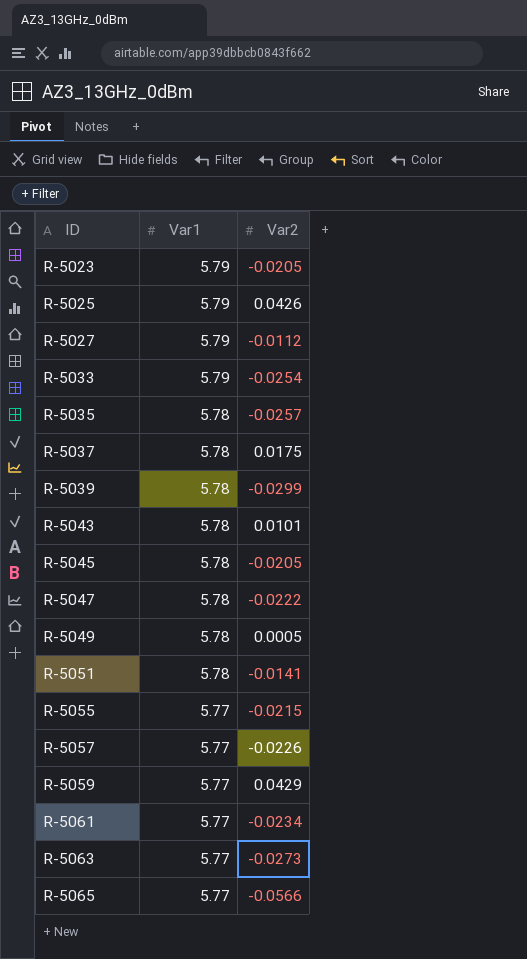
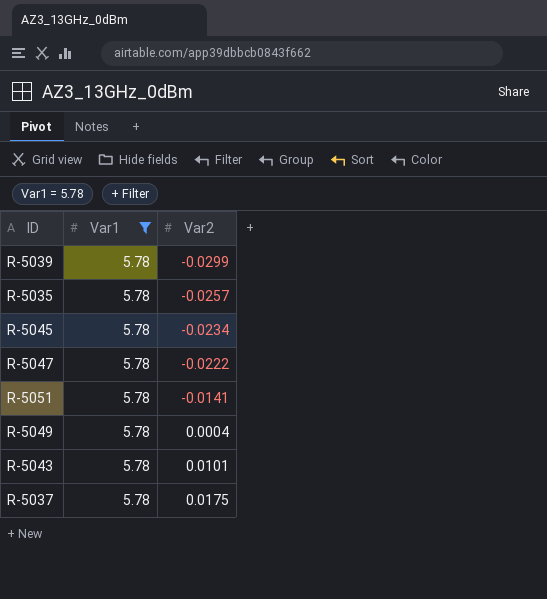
filter: none -> Var1 = 5.78
row order: ID ascending -> Var2 ascending
R-5045 | Var2: -0.0205 -> -0.0234
R-5049 | Var2: 0.0005 -> 0.0004

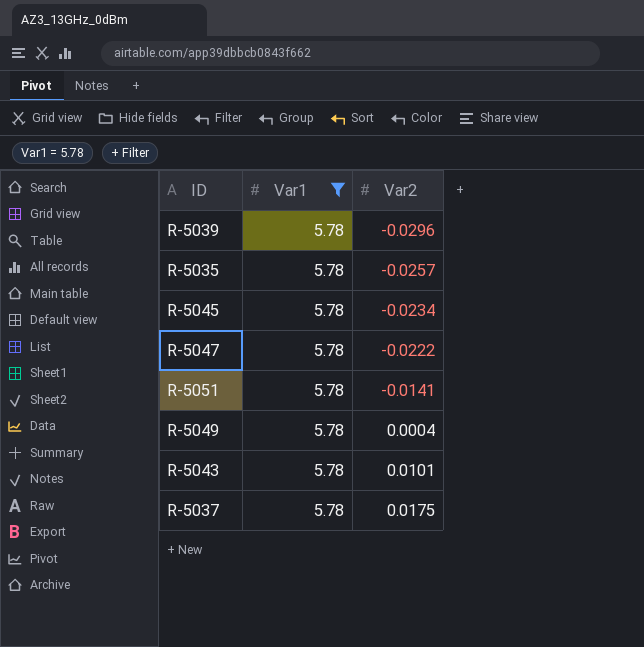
R-5039 | Var2: -0.0299 -> -0.0296

